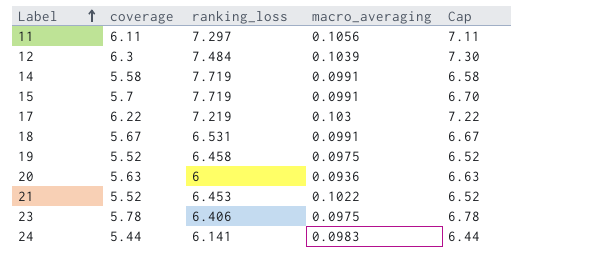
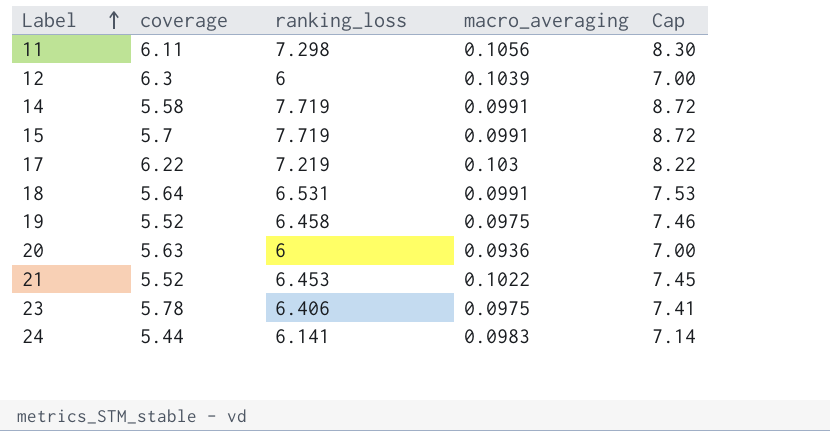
column Cap | formula: [coverage] + 1 -> [ranking_loss] + 1
11 | ranking_loss: 7.297 -> 7.298
12 | ranking_loss: 7.484 -> 6
18 | coverage: 5.67 -> 5.64

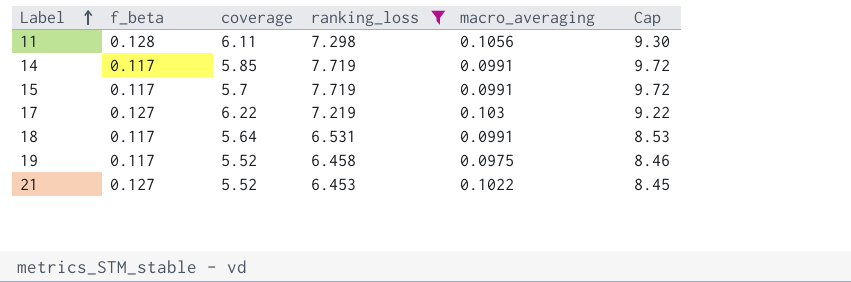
filter: none -> ranking_loss >= 6.453
column f_beta | position: none -> 2
column Cap | formula: [ranking_loss] + 1 -> [ranking_loss] + 2
14 | coverage: 5.58 -> 5.85

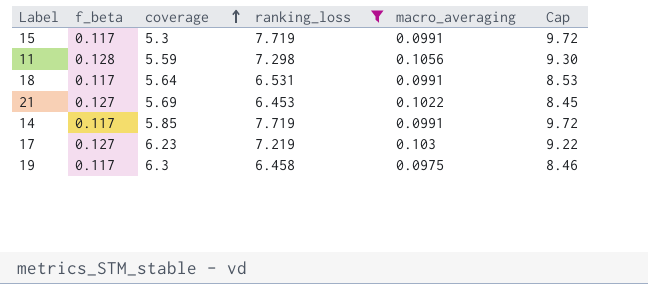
row order: Label ascending -> coverage ascending
15 | coverage: 5.7 -> 5.3
11 | coverage: 6.11 -> 5.59
21 | coverage: 5.52 -> 5.69
17 | coverage: 6.22 -> 6.23
19 | coverage: 5.52 -> 6.3

